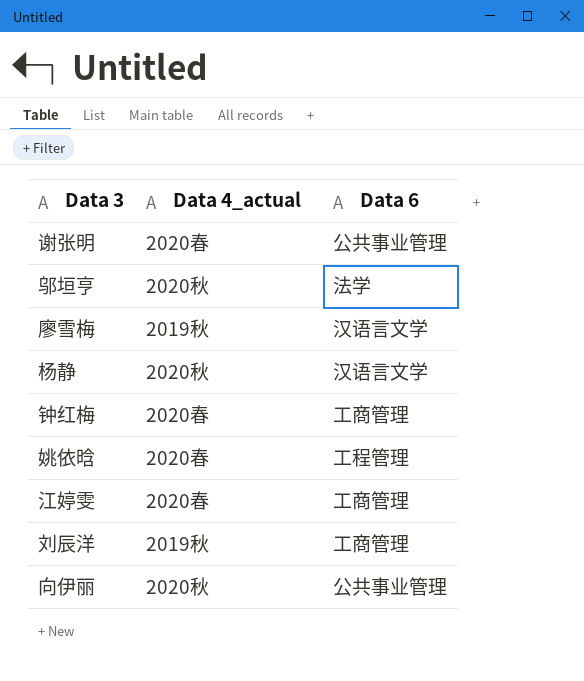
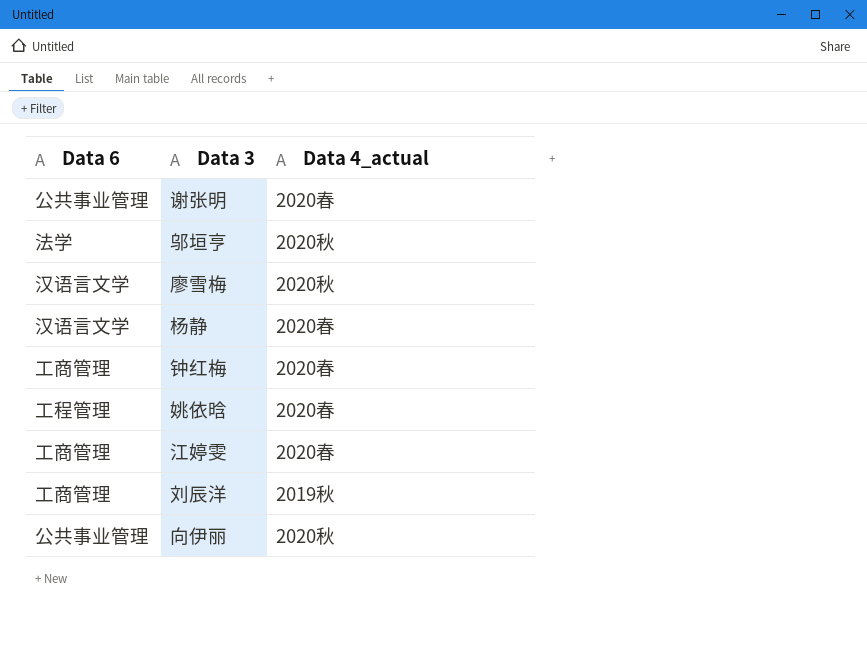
column Data 6 | position: 3 -> 1
廖雪梅 | Data 4_actual: 2019秋 -> 2020秋
杨静 | Data 4_actual: 2020秋 -> 2020春

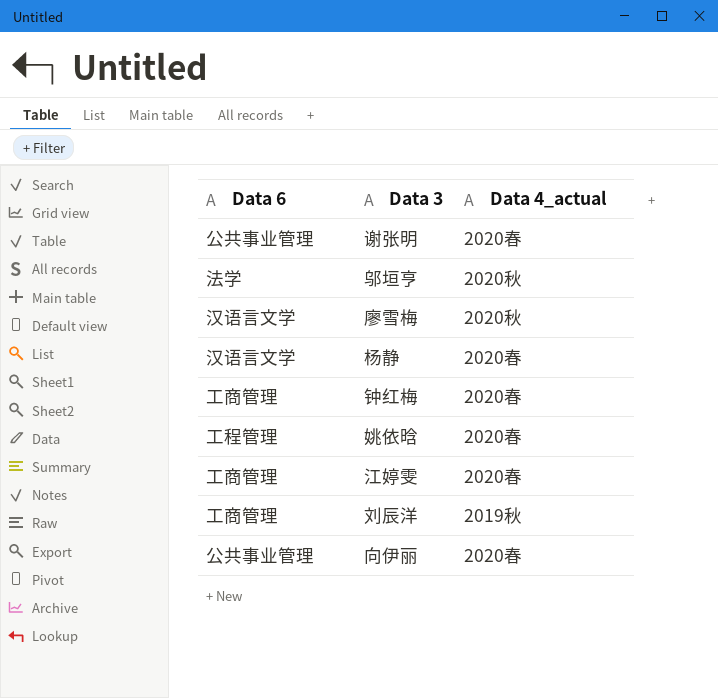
向伊丽 | Data 4_actual: 2020秋 -> 2020春

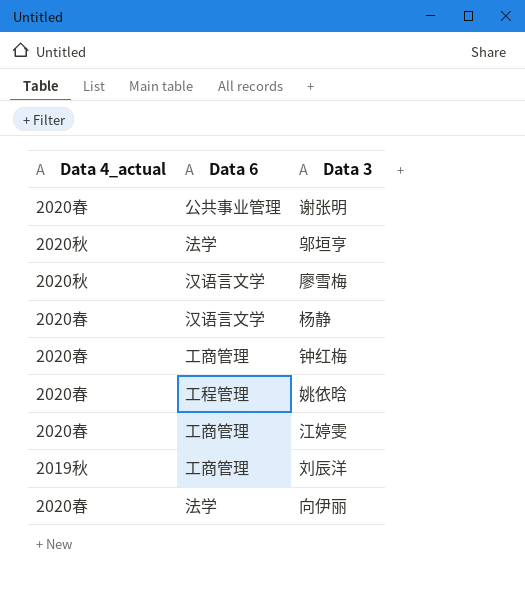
column Data 4_actual | position: 3 -> 1
向伊丽 | Data 6: 公共事业管理 -> 法学

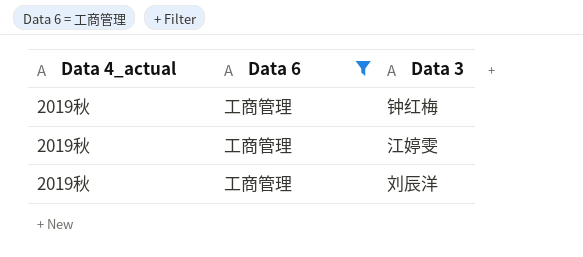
filter: none -> Data 6 = 工商管理
钟红梅 | Data 4_actual: 2020春 -> 2019秋
江婷雯 | Data 4_actual: 2020春 -> 2019秋

